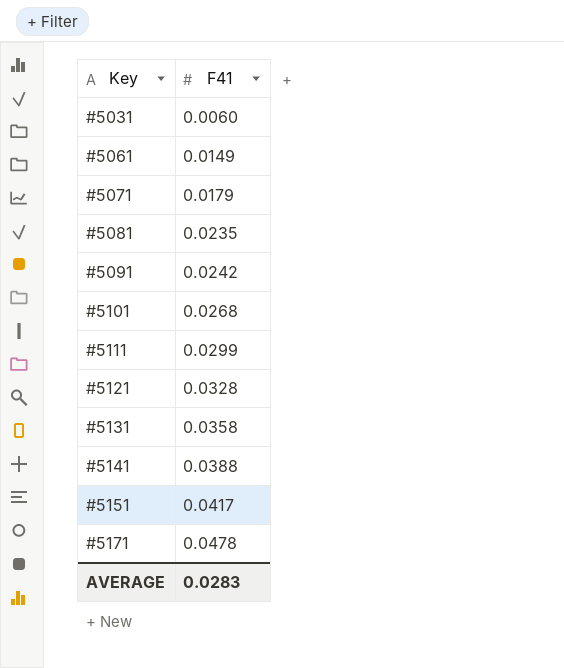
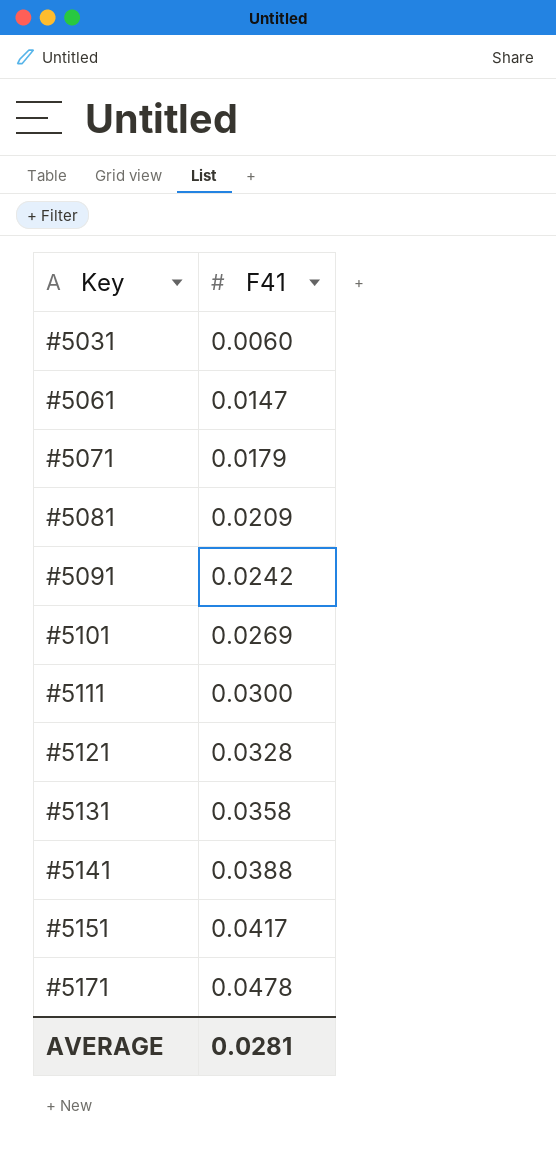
#5061 | F41: 0.0149 -> 0.0147
#5081 | F41: 0.0235 -> 0.0209
#5101 | F41: 0.0268 -> 0.0269
#5111 | F41: 0.0299 -> 0.0300
AVERAGE | F41: 0.0283 -> 0.0281

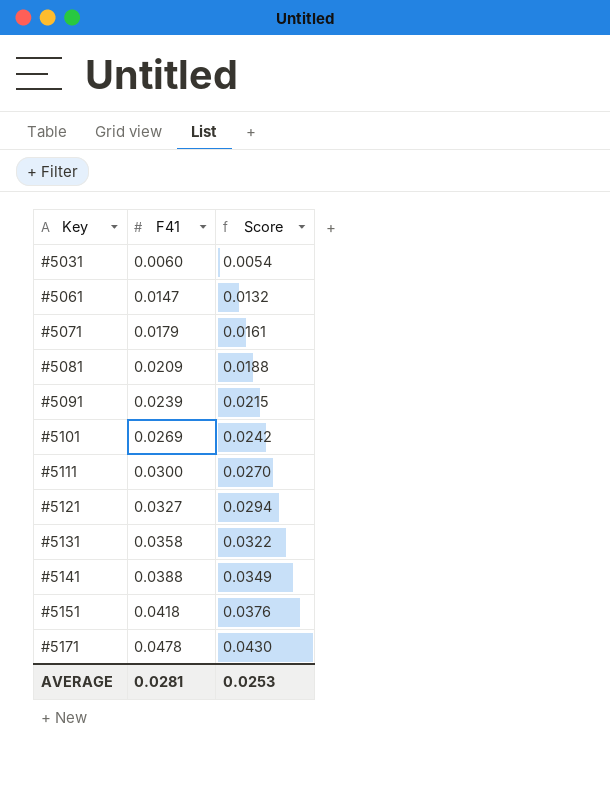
column Score | formula: none -> [F41] * 0.9
#5091 | F41: 0.0242 -> 0.0239
#5121 | F41: 0.0328 -> 0.0327
#5151 | F41: 0.0417 -> 0.0418

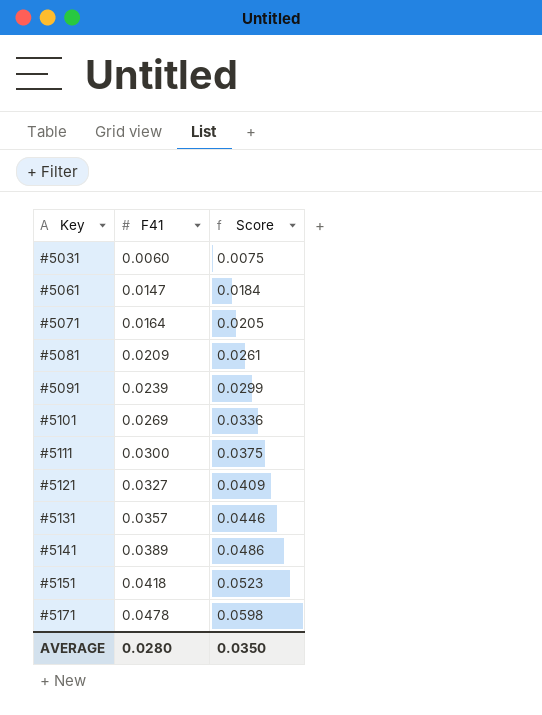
column Score | formula: [F41] * 0.9 -> [F41] * 1.25
#5071 | F41: 0.0179 -> 0.0164
#5131 | F41: 0.0358 -> 0.0357
#5141 | F41: 0.0388 -> 0.0389
AVERAGE | F41: 0.0281 -> 0.0280
AVERAGE | Score: 0.0253 -> 0.0350

